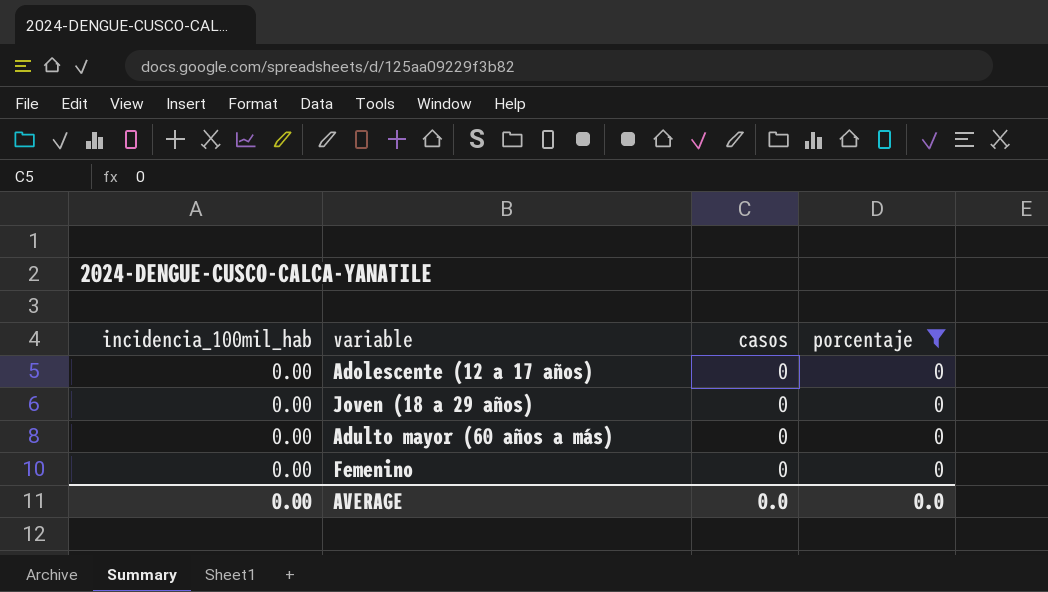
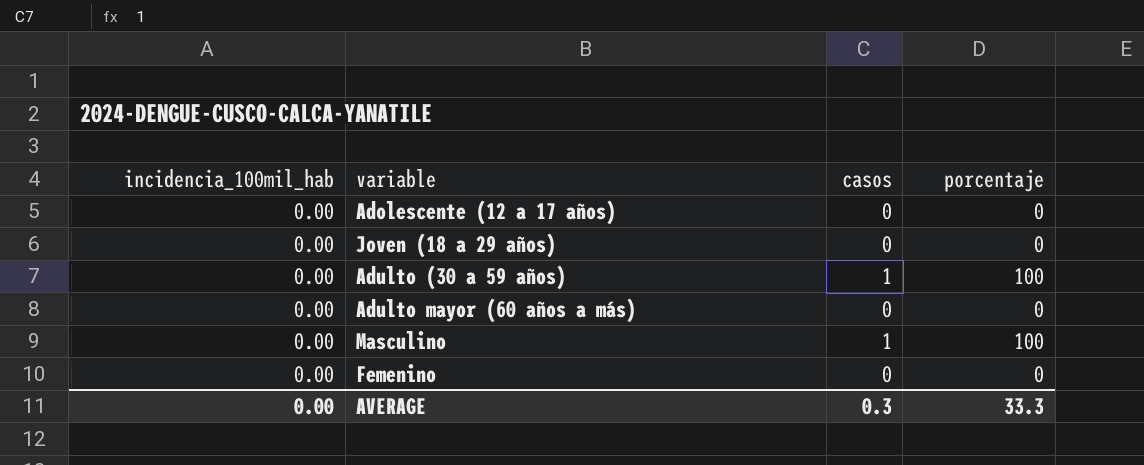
filter: porcentaje = 0 -> none
AVERAGE | casos: 0.0 -> 0.3
AVERAGE | porcentaje: 0.0 -> 33.3

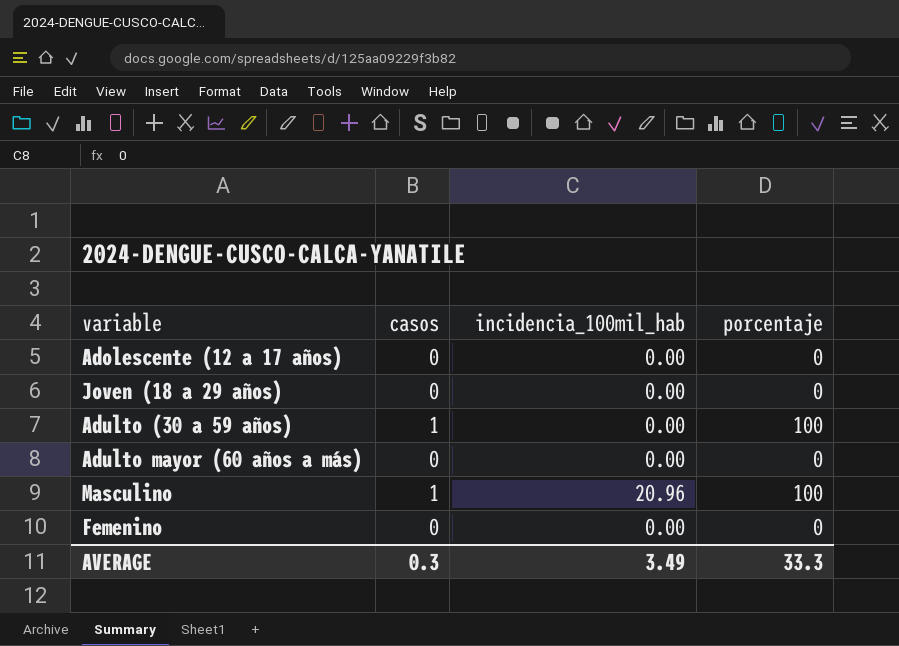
column incidencia_100mil_hab | position: 1 -> 3
Masculino | incidencia_100mil_hab: 0.00 -> 20.96
AVERAGE | incidencia_100mil_hab: 0.00 -> 3.49

